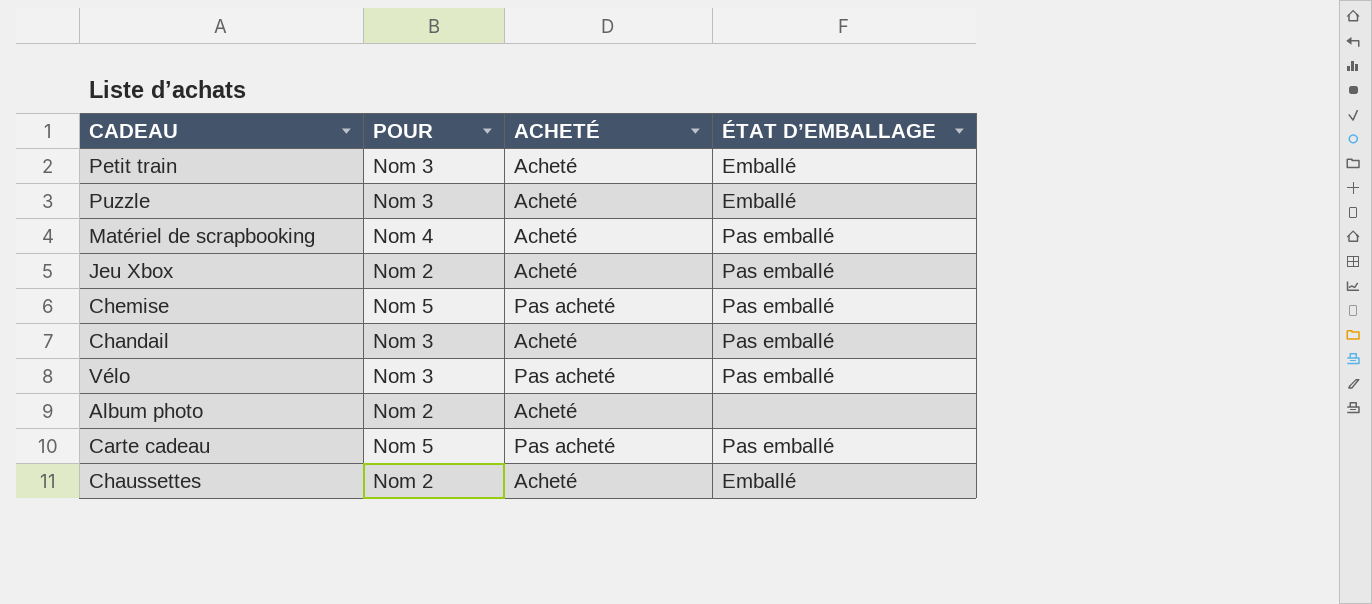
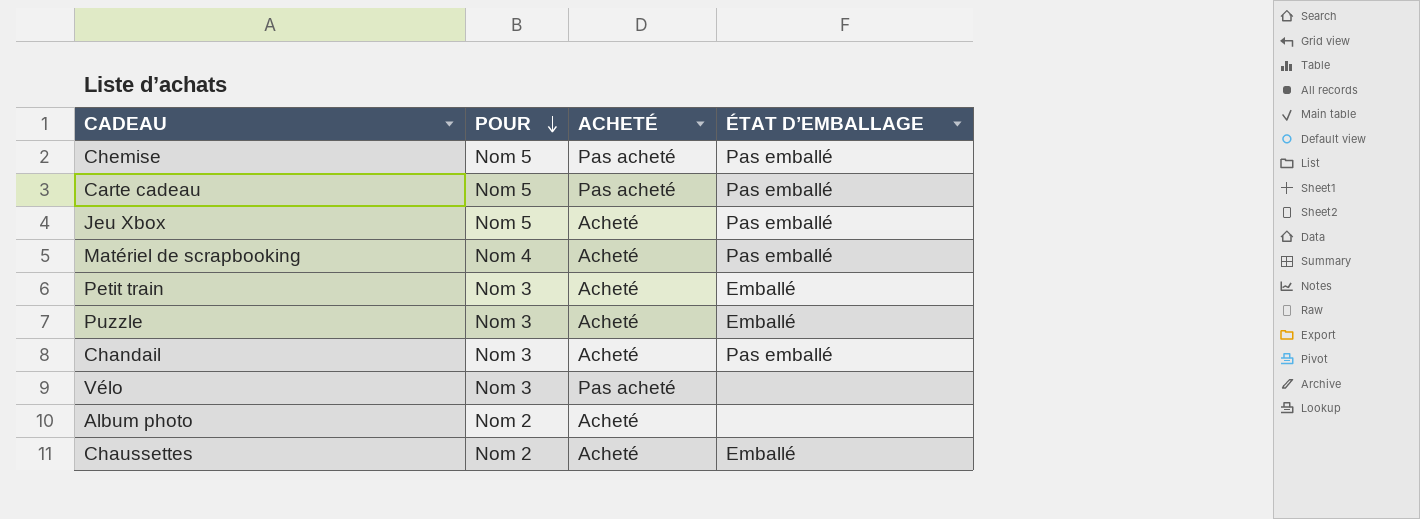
row order: none -> POUR descending
Jeu Xbox | POUR: Nom 2 -> Nom 5
Vélo | ÉTAT D’EMBALLAGE: Pas emballé -> none

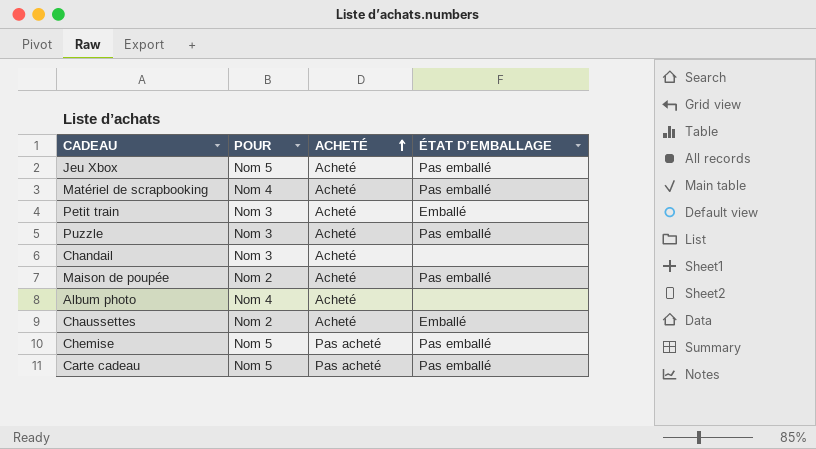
row order: POUR descending -> ACHETÉ ascending
row Vélo: Nom 3 | Pas acheté | none -> none
Puzzle | ÉTAT D’EMBALLAGE: Emballé -> Pas emballé
Chandail | ÉTAT D’EMBALLAGE: Pas emballé -> none
row Maison de poupée: none -> Nom 2 | Acheté | Pas emballé
Album photo | POUR: Nom 2 -> Nom 4

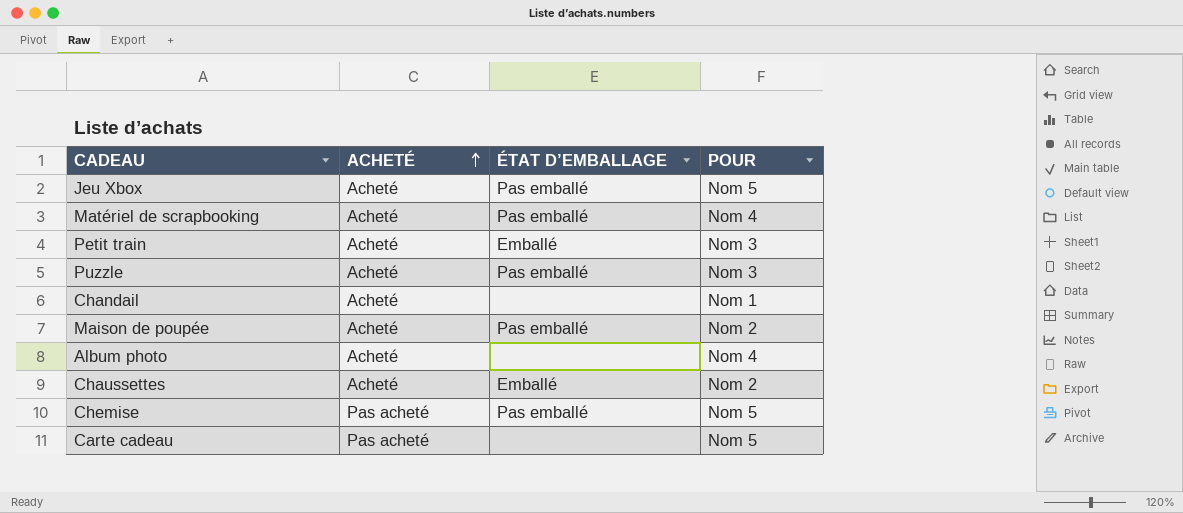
column POUR | position: 2 -> 4
Chandail | POUR: Nom 3 -> Nom 1
Carte cadeau | ÉTAT D’EMBALLAGE: Pas emballé -> none

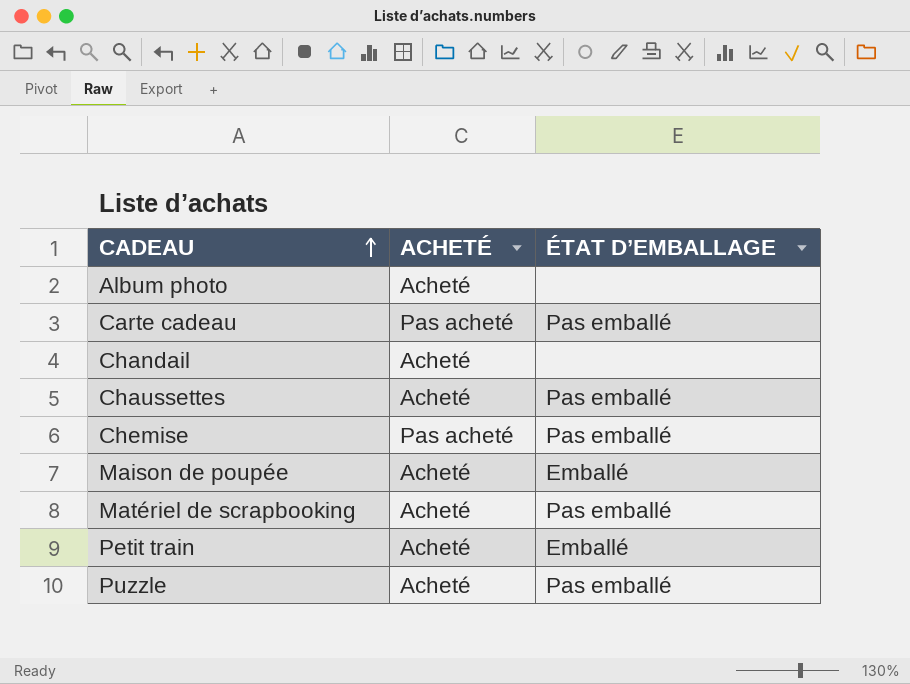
row order: ACHETÉ ascending -> CADEAU ascending
column POUR | position: 4 -> none
row Jeu Xbox: Acheté | Pas emballé | Nom 5 -> none
Carte cadeau | ÉTAT D’EMBALLAGE: none -> Pas emballé
Chaussettes | ÉTAT D’EMBALLAGE: Emballé -> Pas emballé
Maison de poupée | ÉTAT D’EMBALLAGE: Pas emballé -> Emballé

